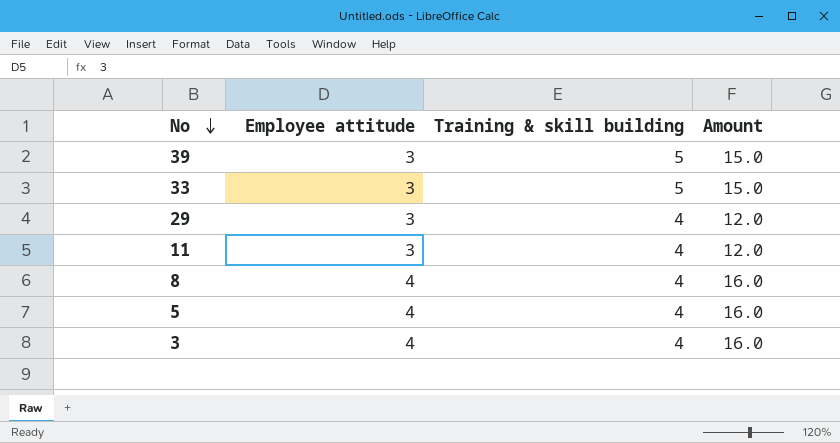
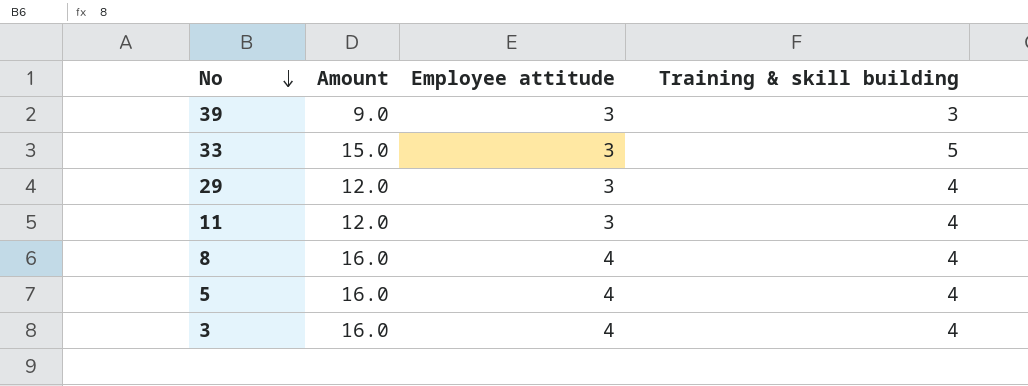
column Amount | position: 4 -> 2
39 | Amount: 15.0 -> 9.0
39 | Training & skill building: 5 -> 3

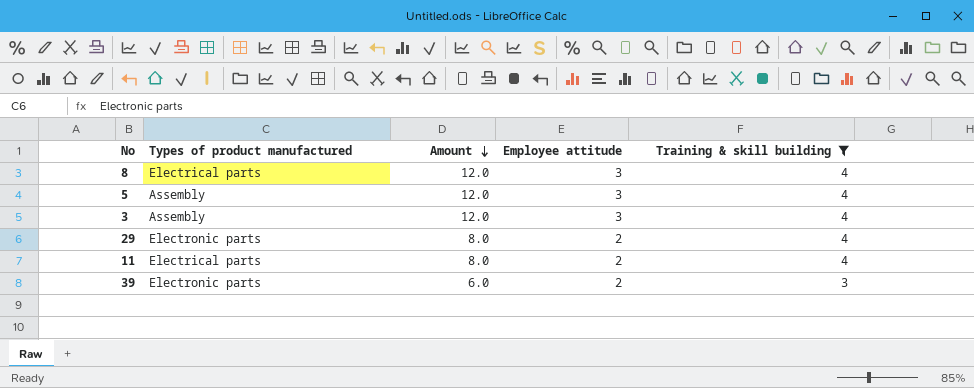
filter: none -> Training & skill building != 5
row order: No descending -> Amount descending
column Types of product manufactured | position: none -> 2
8 | Amount: 16.0 -> 12.0
8 | Employee attitude: 4 -> 3
5 | Amount: 16.0 -> 12.0
5 | Employee attitude: 4 -> 3
3 | Amount: 16.0 -> 12.0
3 | Employee attitude: 4 -> 3
29 | Amount: 12.0 -> 8.0
29 | Employee attitude: 3 -> 2
11 | Amount: 12.0 -> 8.0
11 | Employee attitude: 3 -> 2
39 | Amount: 9.0 -> 6.0
39 | Employee attitude: 3 -> 2

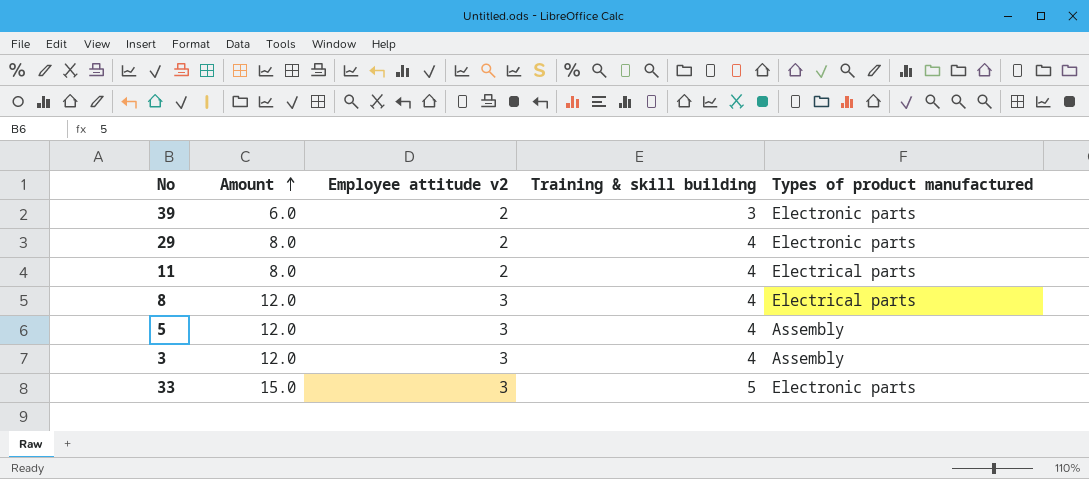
filter: Training & skill building != 5 -> none
row order: Amount descending -> Amount ascending
column name: Employee attitude -> Employee attitude v2
column Types of product manufactured | position: 2 -> 5

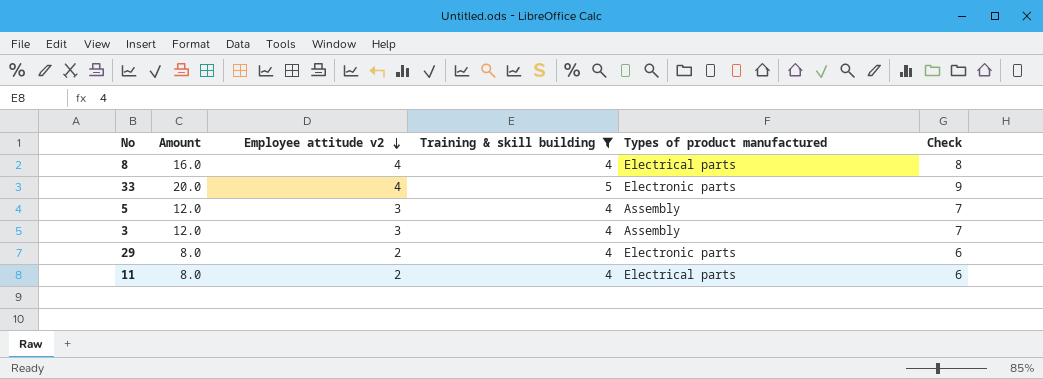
filter: none -> Training & skill building != 3
row order: Amount ascending -> Employee attitude v2 descending
column Check | formula: none -> [Employee attitude v2] + [Training & skill building]
8 | Amount: 12.0 -> 16.0
8 | Employee attitude v2: 3 -> 4
33 | Amount: 15.0 -> 20.0
33 | Employee attitude v2: 3 -> 4

